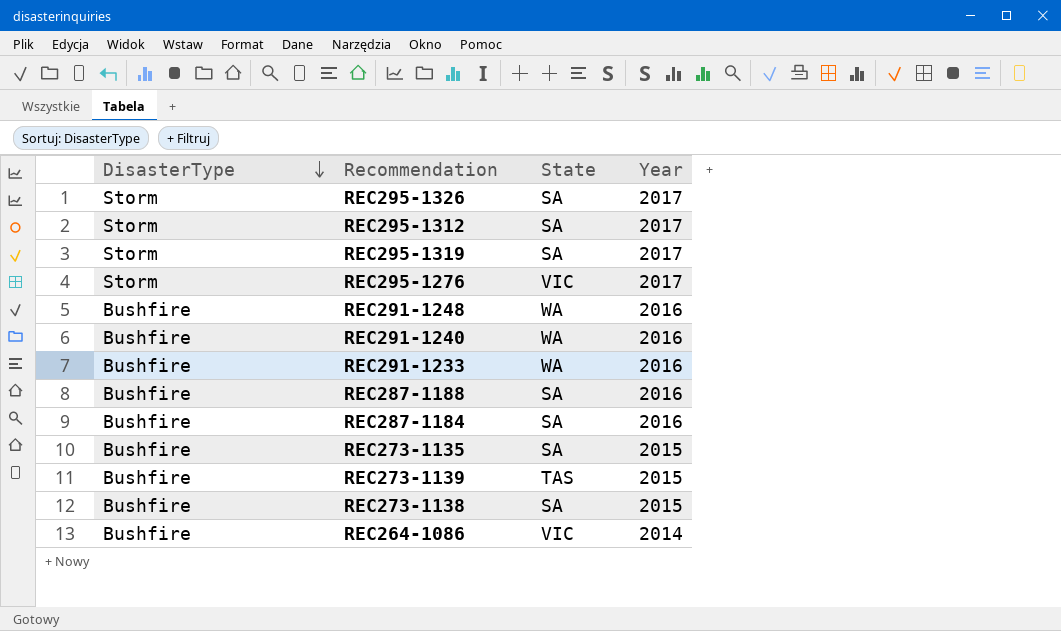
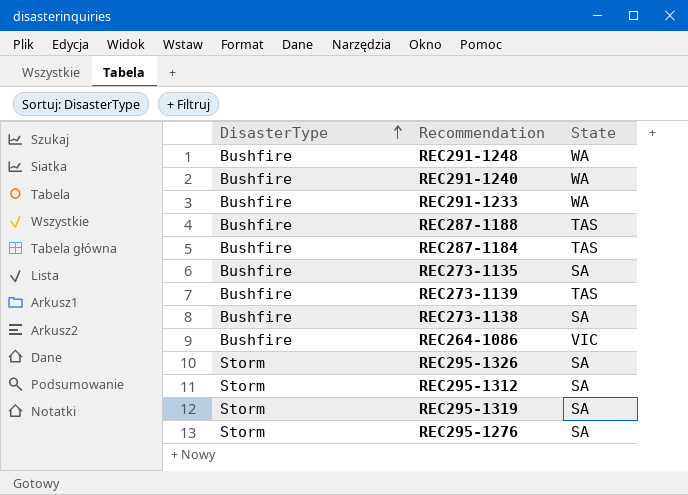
row order: DisasterType descending -> DisasterType ascending
column Year | position: 4 -> none
REC287-1188 | State: SA -> TAS
REC287-1184 | State: SA -> TAS
REC295-1276 | State: VIC -> SA

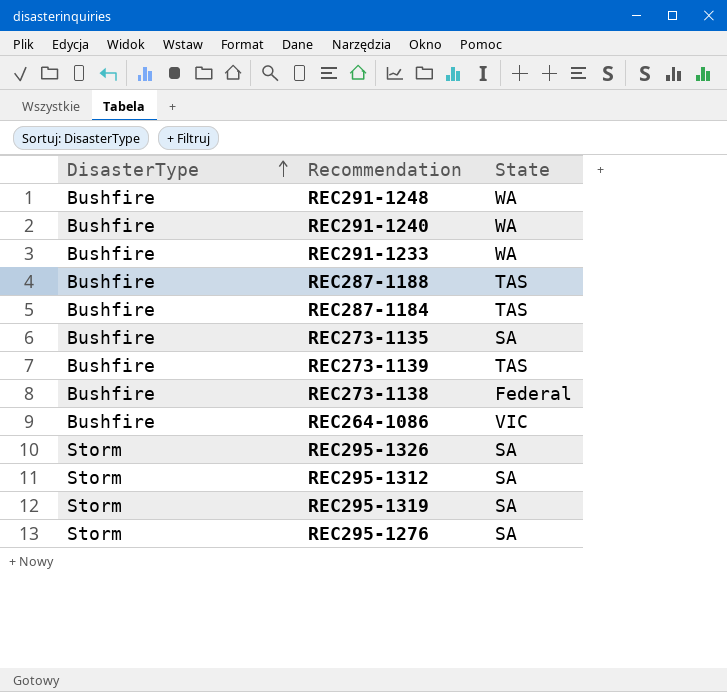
REC273-1138 | State: SA -> Federal

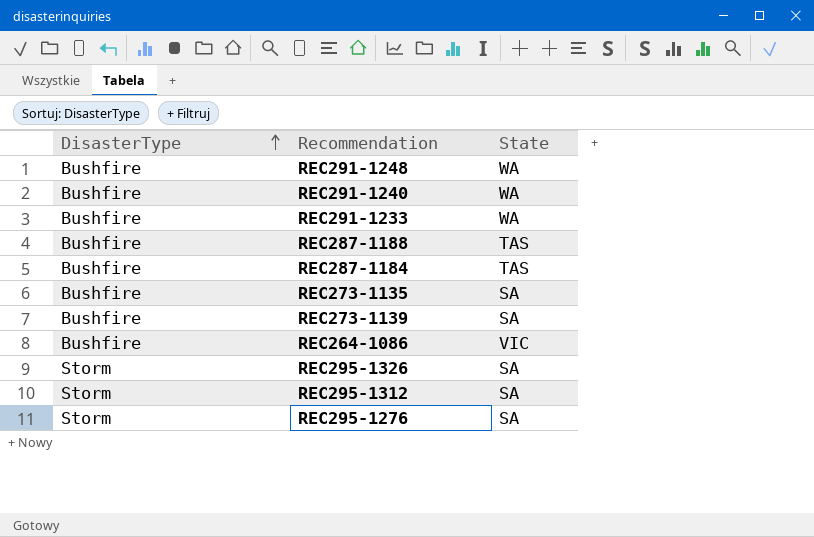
row REC273-1138: Bushfire | Federal -> none
row REC295-1319: Storm | SA -> none
REC273-1139 | State: TAS -> SA

